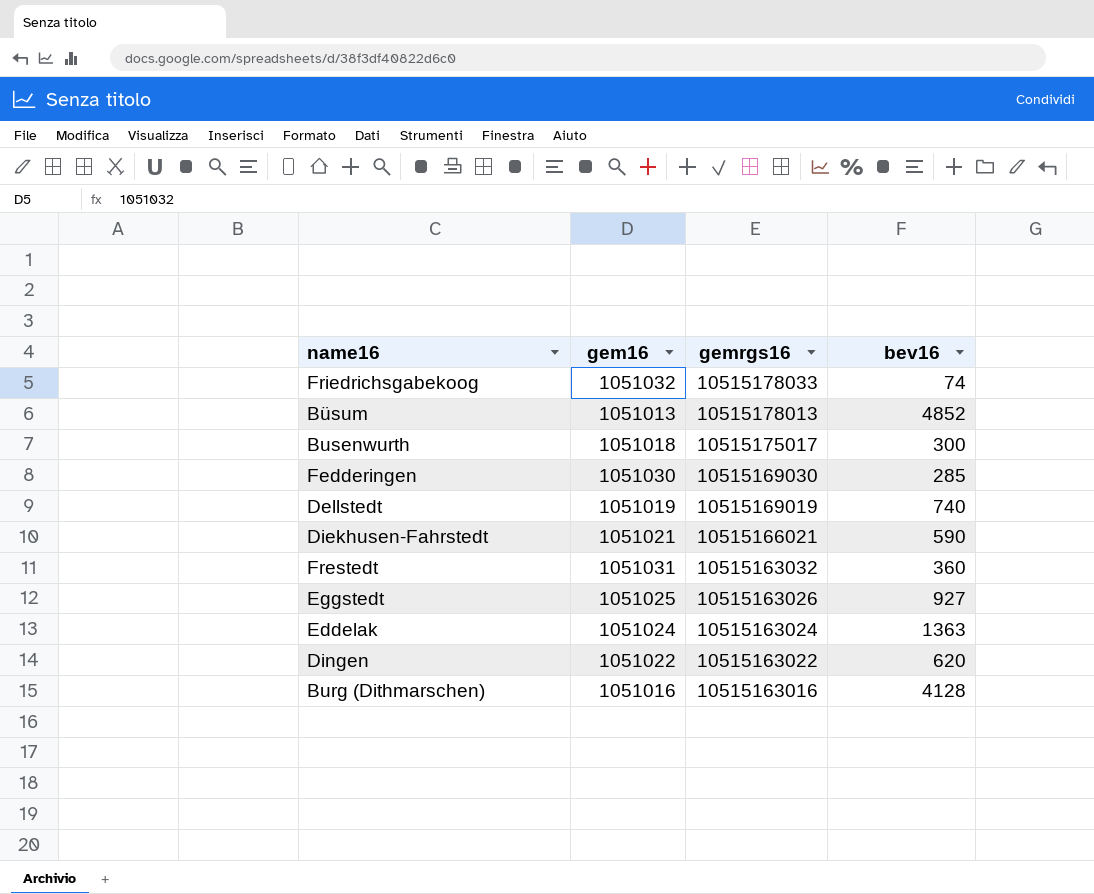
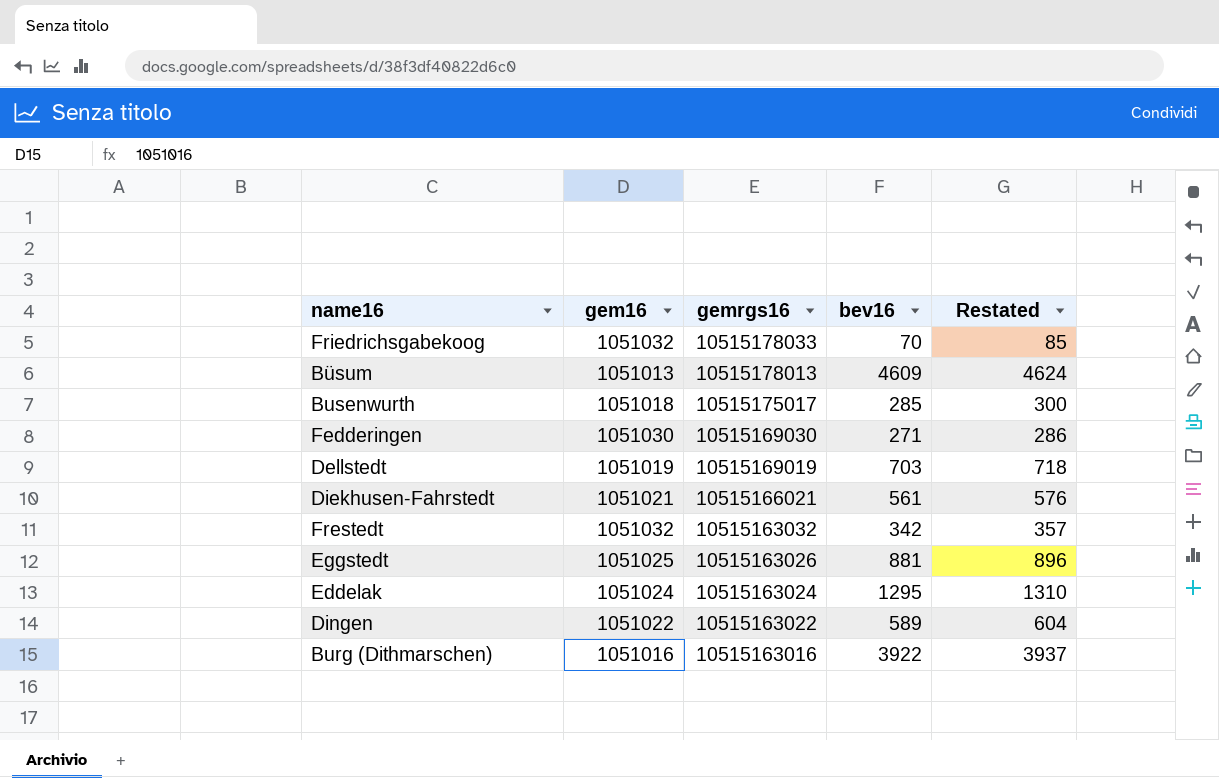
column Restated | formula: none -> [bev16] + 15
Friedrichsgabekoog | bev16: 74 -> 70
Büsum | bev16: 4852 -> 4609
Busenwurth | bev16: 300 -> 285
Fedderingen | bev16: 285 -> 271
Dellstedt | bev16: 740 -> 703
Diekhusen-Fahrstedt | bev16: 590 -> 561
Frestedt | gem16: 1051031 -> 1051032
Frestedt | bev16: 360 -> 342
Eggstedt | bev16: 927 -> 881
Eddelak | bev16: 1363 -> 1295
Dingen | bev16: 620 -> 589
Burg (Dithmarschen) | bev16: 4128 -> 3922

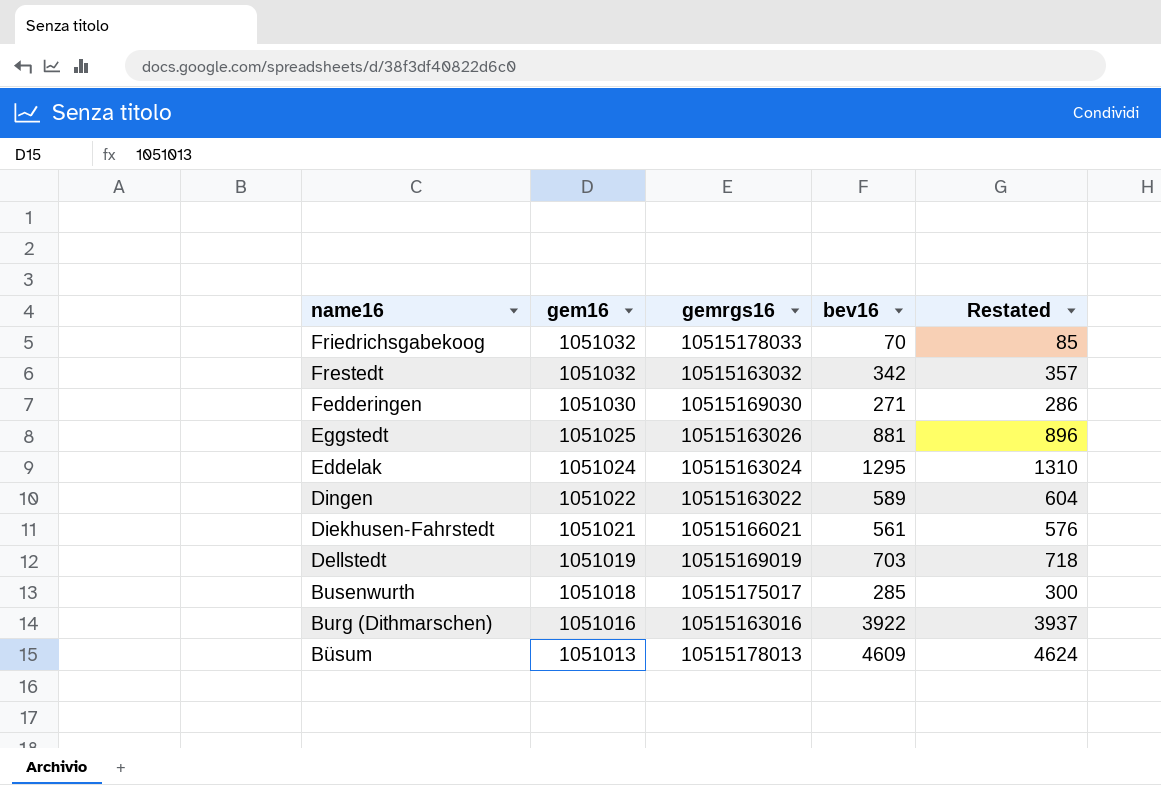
row order: gemrgs16 descending -> gem16 descending

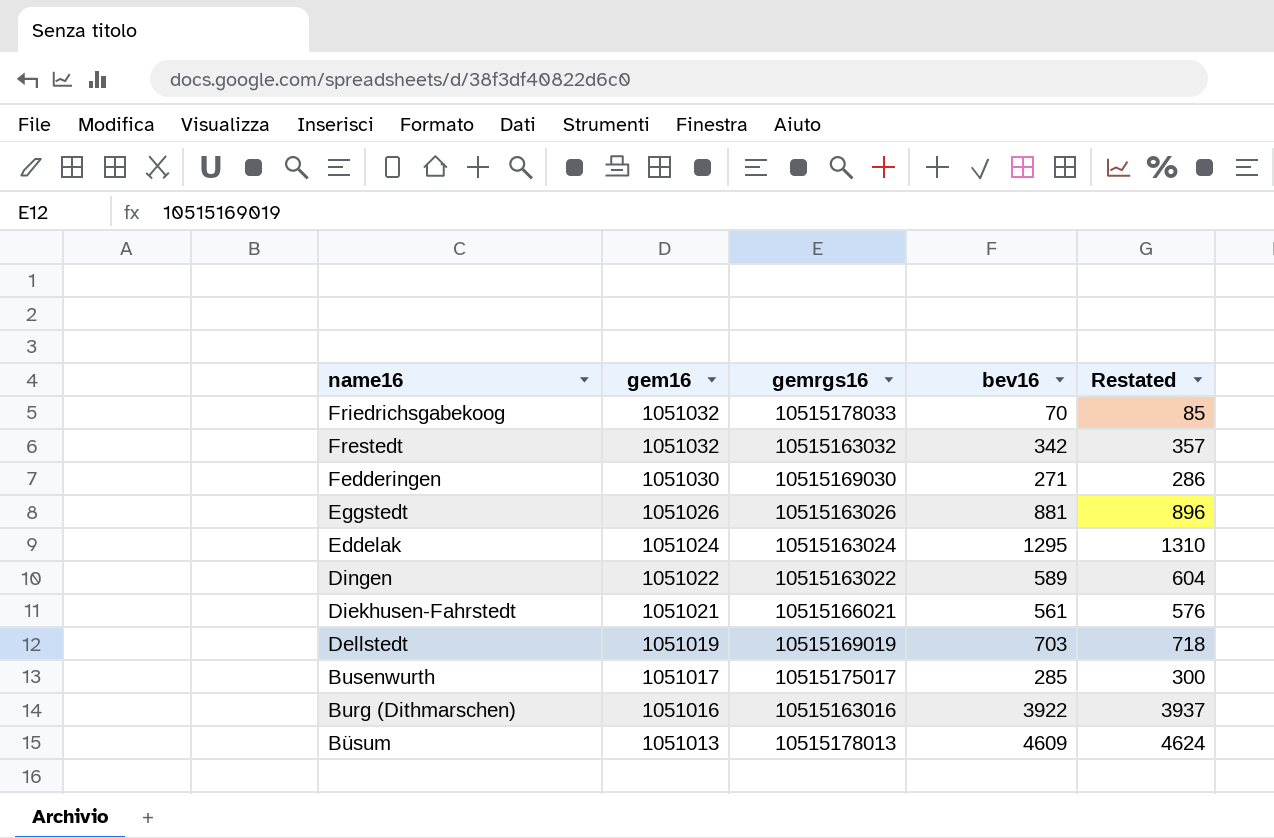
Eggstedt | gem16: 1051025 -> 1051026
Busenwurth | gem16: 1051018 -> 1051017

